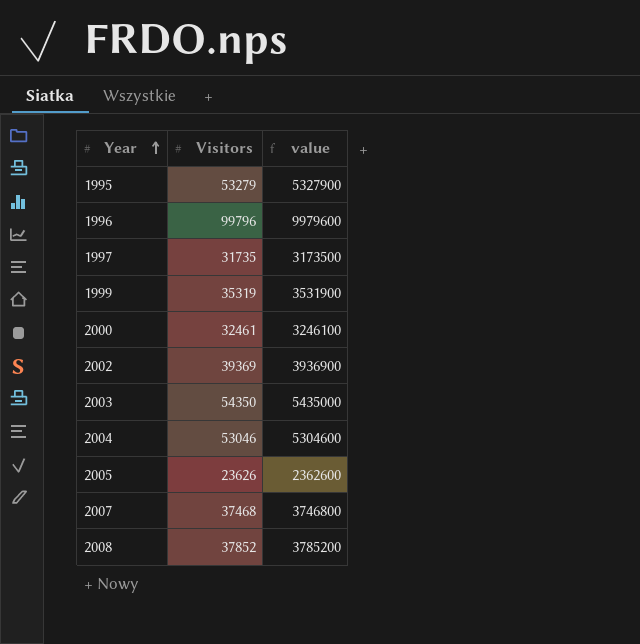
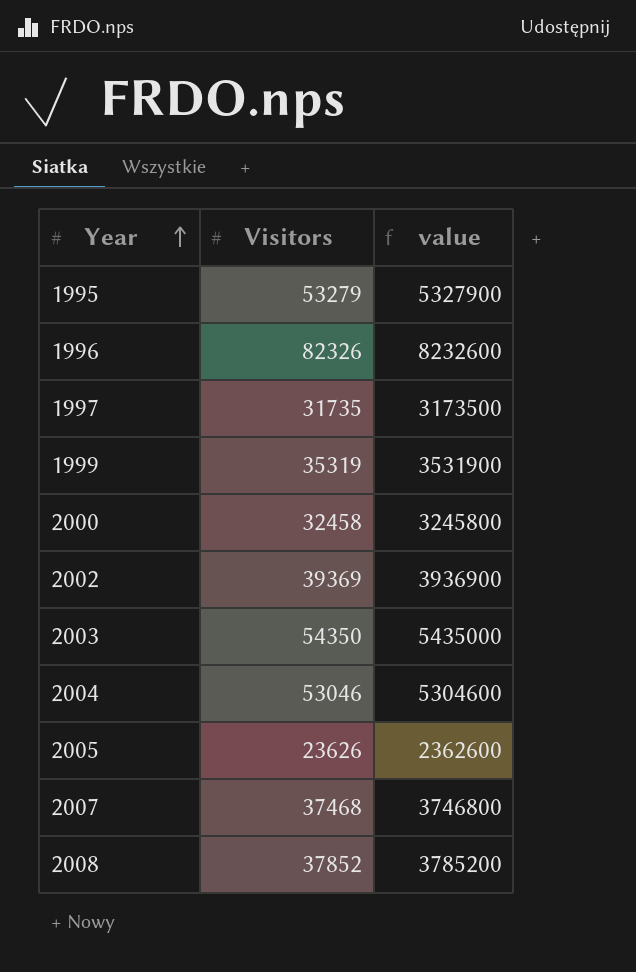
1996 | Visitors: 99796 -> 82326
1996 | value: 9979600 -> 8232600
2000 | Visitors: 32461 -> 32458
2000 | value: 3246100 -> 3245800

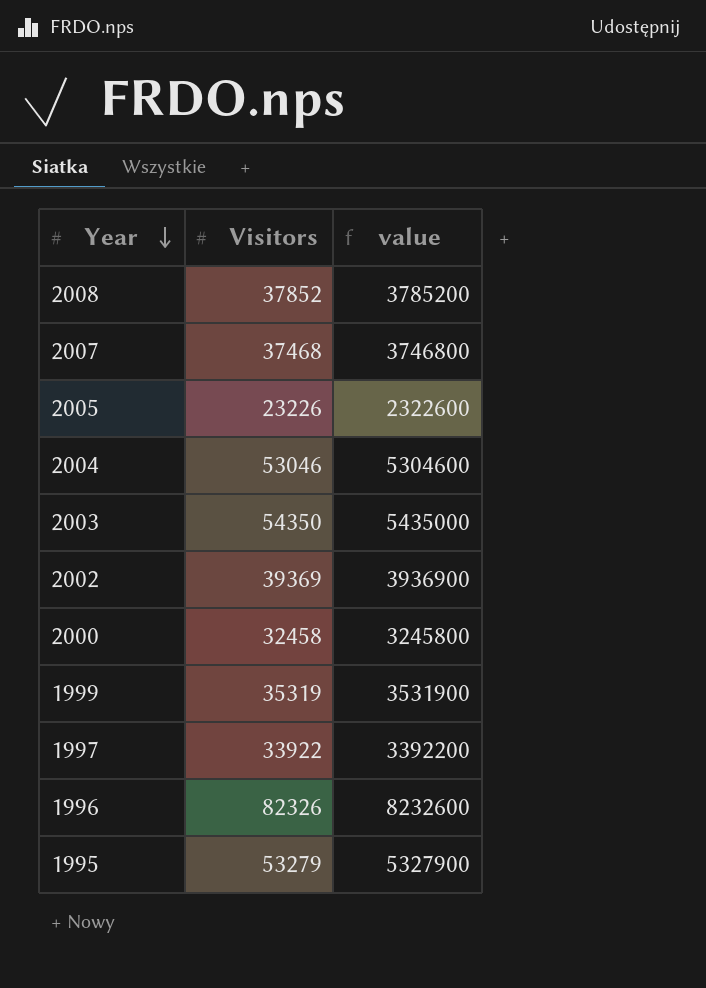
row order: Year ascending -> Year descending
2005 | Visitors: 23626 -> 23226
2005 | value: 2362600 -> 2322600
1997 | Visitors: 31735 -> 33922
1997 | value: 3173500 -> 3392200

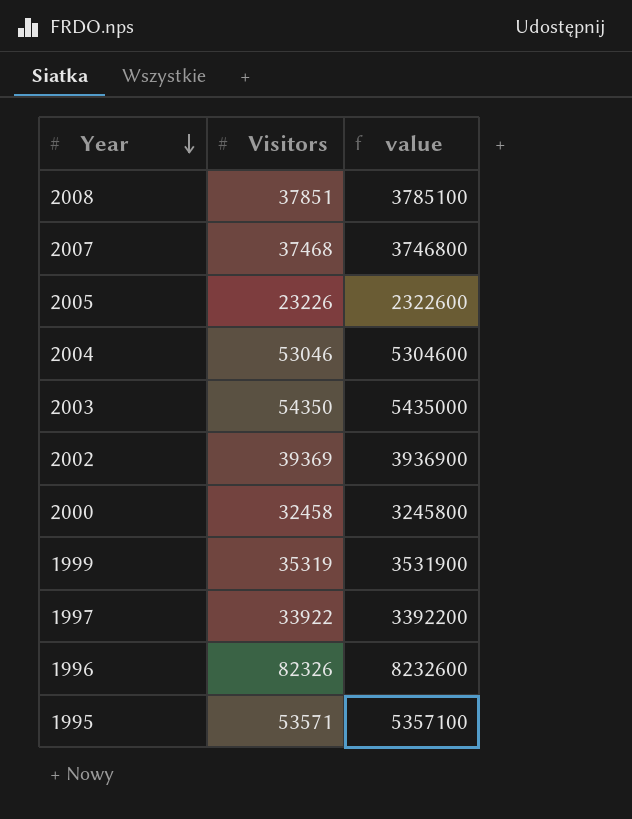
2008 | Visitors: 37852 -> 37851
2008 | value: 3785200 -> 3785100
1995 | Visitors: 53279 -> 53571
1995 | value: 5327900 -> 5357100

